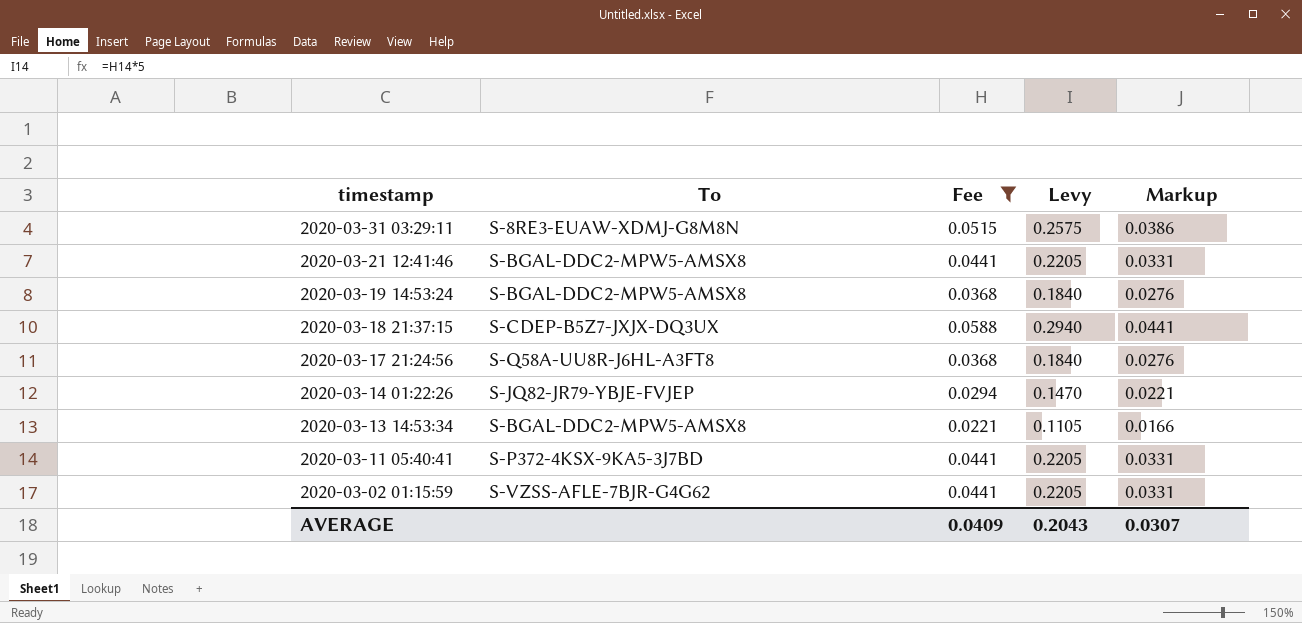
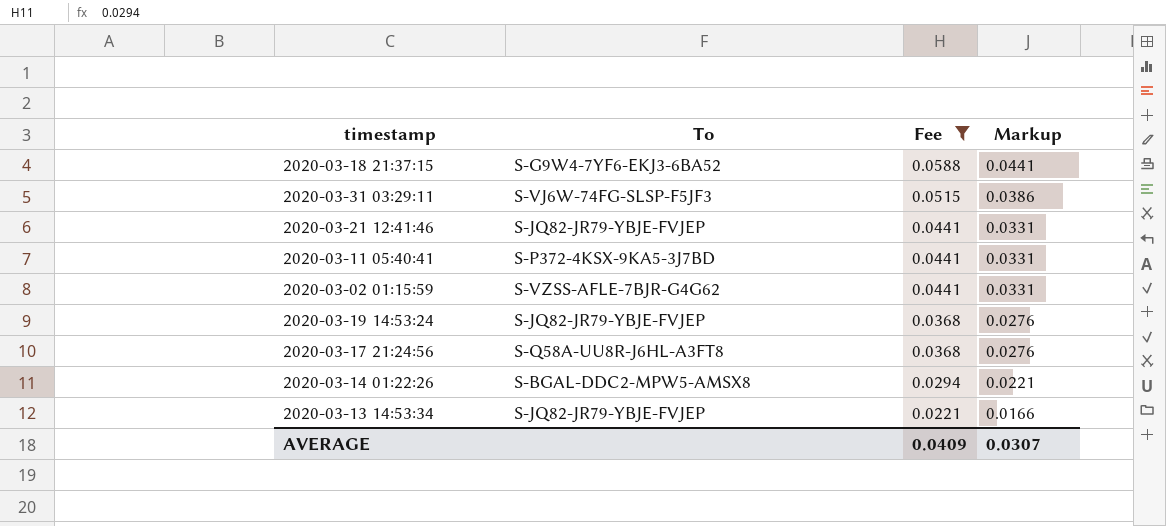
row order: timestamp descending -> Fee descending
column Levy | formula: [Fee] * 5 -> none
2020-03-18 21:37:15 | To: S-CDEP-B5Z7-JXJX-DQ3UX -> S-G9W4-7YF6-EKJ3-6BA52
2020-03-31 03:29:11 | To: S-8RE3-EUAW-XDMJ-G8M8N -> S-VJ6W-74FG-SLSP-F5JF3
2020-03-21 12:41:46 | To: S-BGAL-DDC2-MPW5-AMSX8 -> S-JQ82-JR79-YBJE-FVJEP
2020-03-19 14:53:24 | To: S-BGAL-DDC2-MPW5-AMSX8 -> S-JQ82-JR79-YBJE-FVJEP
2020-03-14 01:22:26 | To: S-JQ82-JR79-YBJE-FVJEP -> S-BGAL-DDC2-MPW5-AMSX8
2020-03-13 14:53:34 | To: S-BGAL-DDC2-MPW5-AMSX8 -> S-JQ82-JR79-YBJE-FVJEP

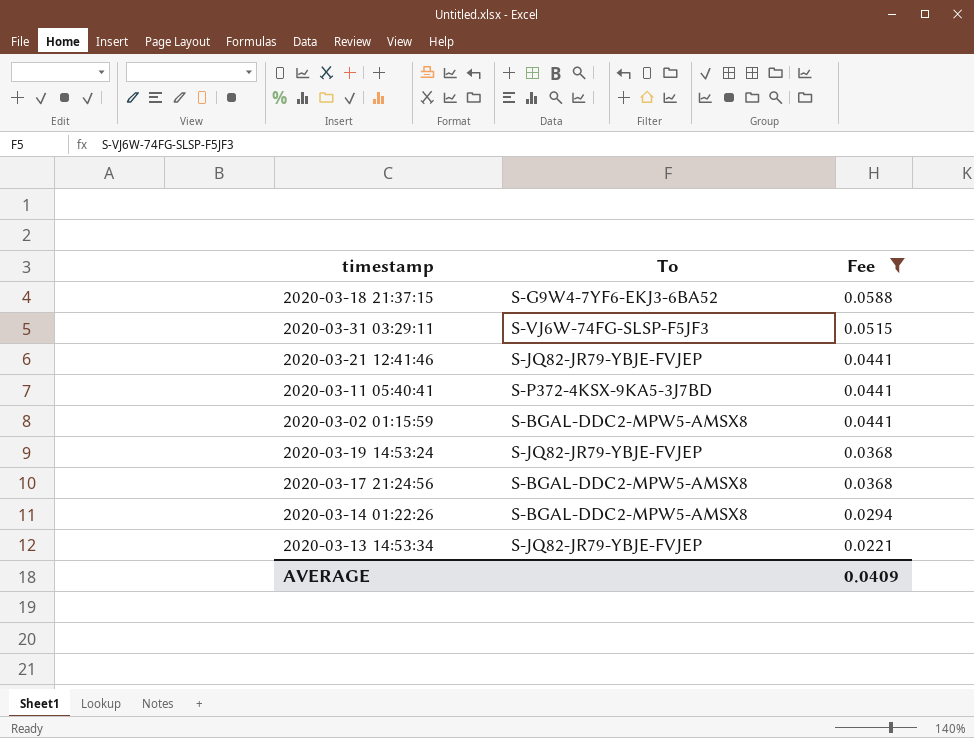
column Markup | formula: [Fee] * 0.75 -> none
2020-03-02 01:15:59 | To: S-VZSS-AFLE-7BJR-G4G62 -> S-BGAL-DDC2-MPW5-AMSX8
2020-03-17 21:24:56 | To: S-Q58A-UU8R-J6HL-A3FT8 -> S-BGAL-DDC2-MPW5-AMSX8

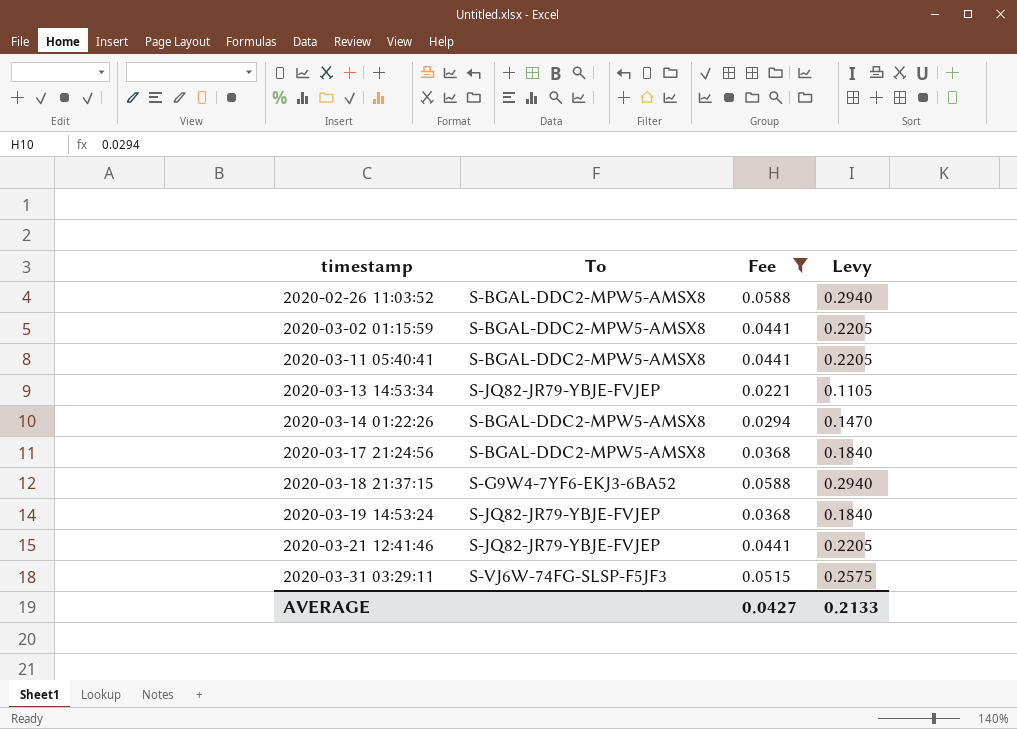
row order: Fee descending -> timestamp ascending
column Levy | formula: none -> [Fee] * 5
row 2020-02-26 11:03:52: none -> S-BGAL-DDC2-MPW5-AMSX8 | 0.0588 | 0.2940
2020-03-11 05:40:41 | To: S-P372-4KSX-9KA5-3J7BD -> S-BGAL-DDC2-MPW5-AMSX8
AVERAGE | Fee: 0.0409 -> 0.0427

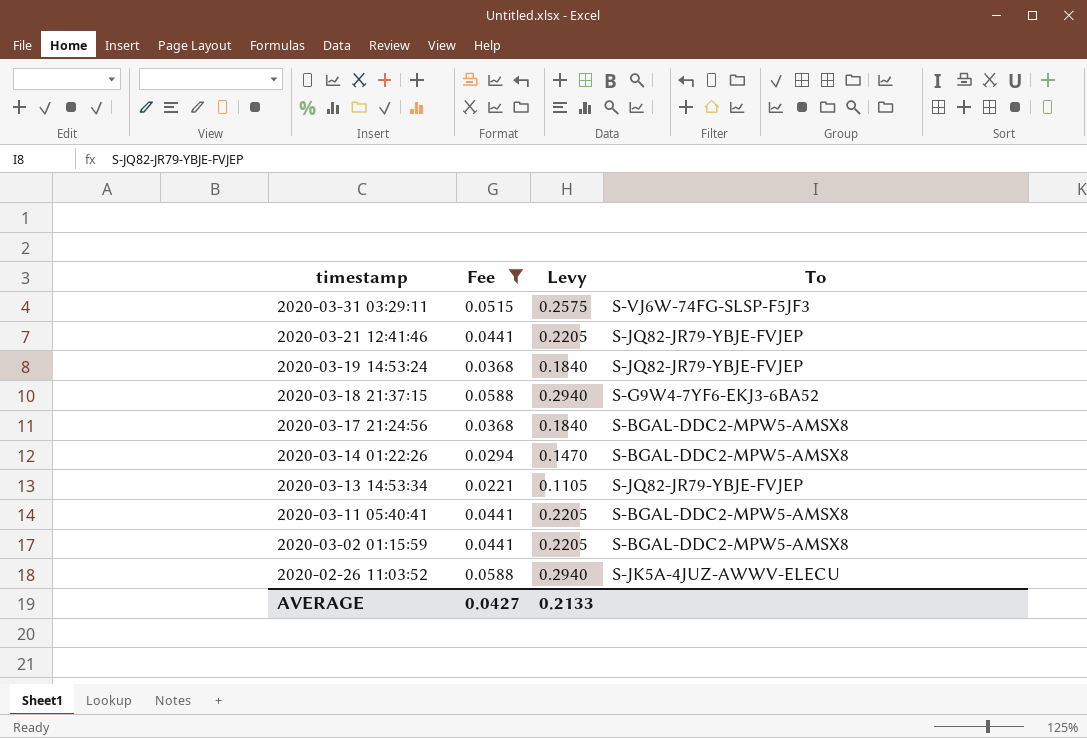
row order: timestamp ascending -> timestamp descending
column To | position: 2 -> 4
2020-02-26 11:03:52 | To: S-BGAL-DDC2-MPW5-AMSX8 -> S-JK5A-4JUZ-AWWV-ELECU

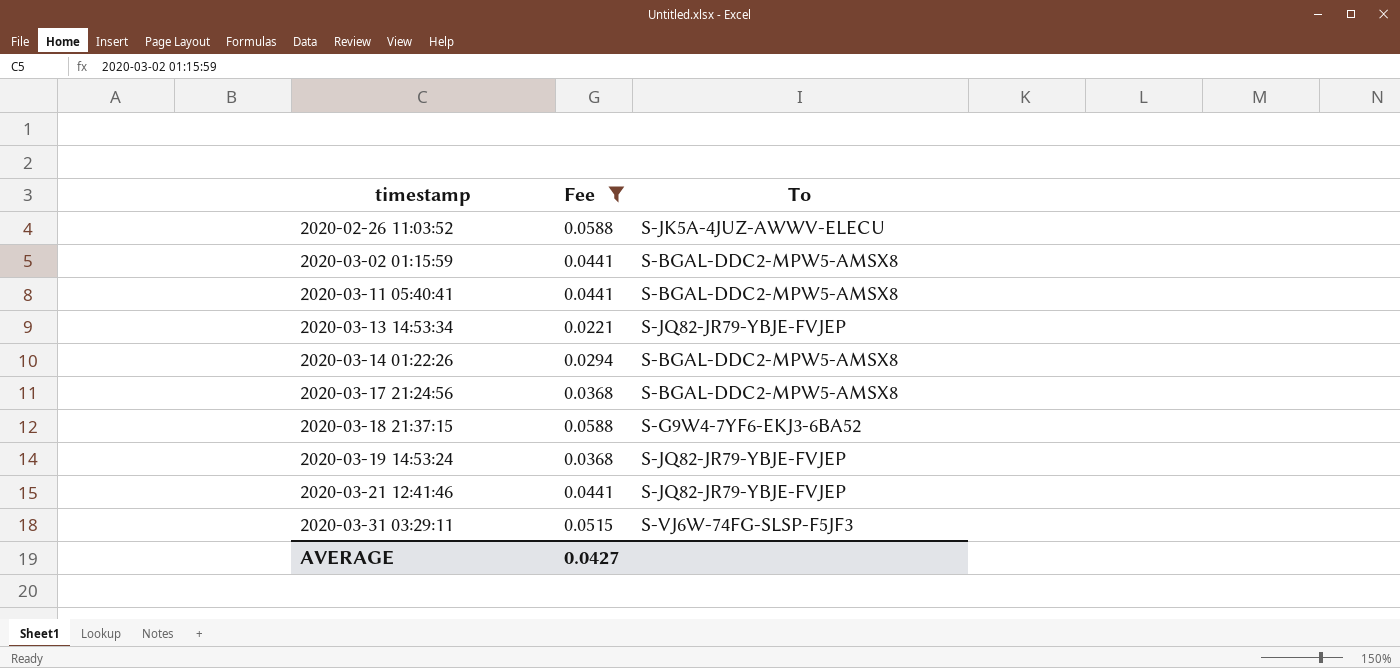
row order: timestamp descending -> timestamp ascending
column Levy | formula: [Fee] * 5 -> none

